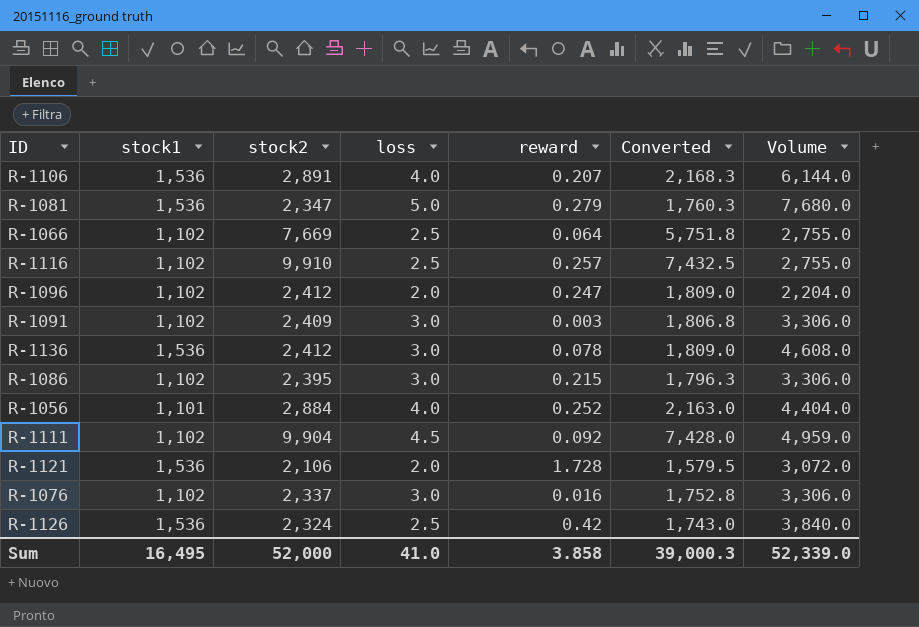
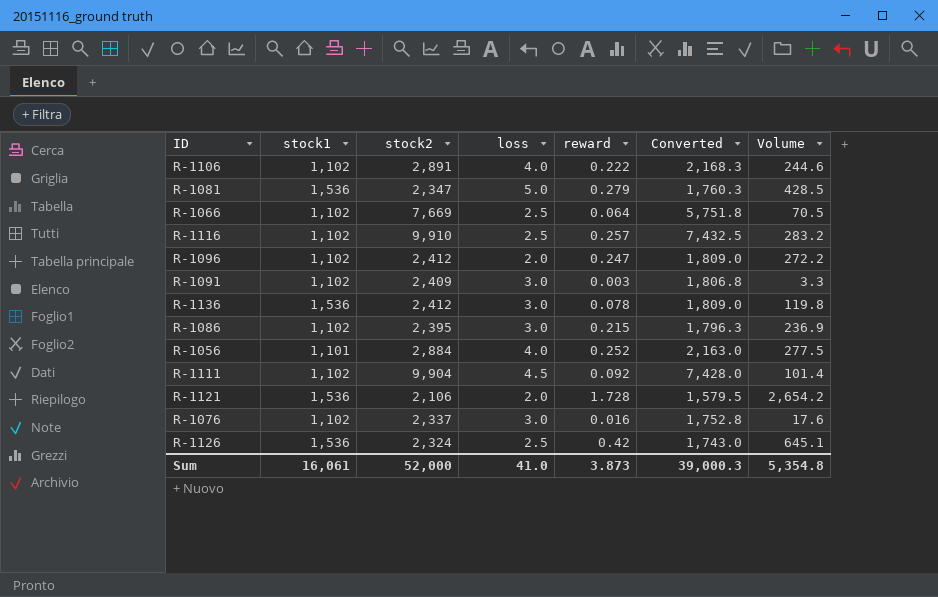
column Volume | formula: [stock1] * [loss] -> [stock1] * [reward]
R-1106 | stock1: 1,536 -> 1,102
R-1106 | reward: 0.207 -> 0.222
Sum | stock1: 16,495 -> 16,061
Sum | reward: 3.858 -> 3.873
Sum | Volume: 52,339.0 -> 5,354.8

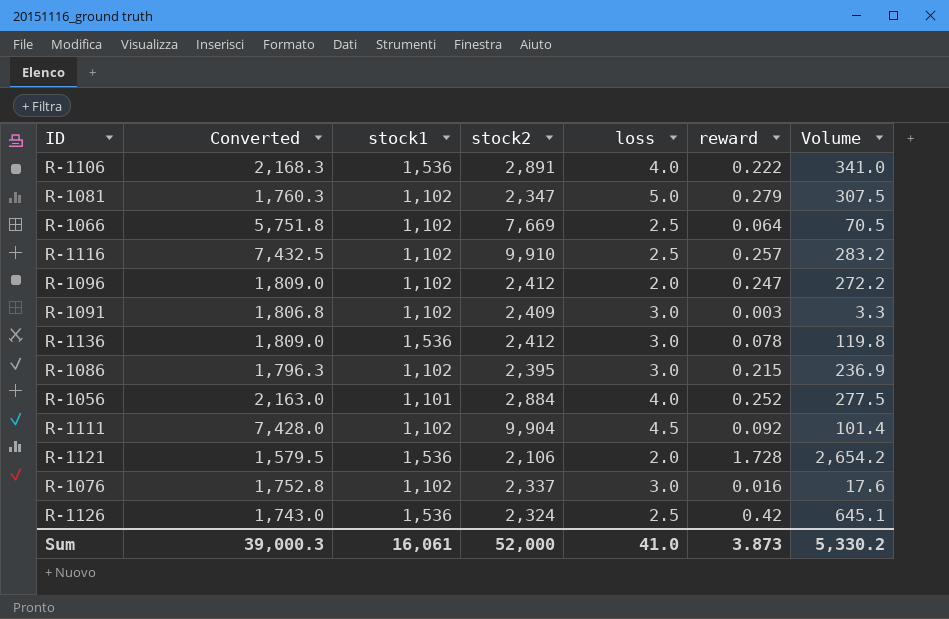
column Converted | position: 6 -> 2
R-1106 | stock1: 1,102 -> 1,536
R-1106 | Volume: 244.6 -> 341.0
R-1081 | stock1: 1,536 -> 1,102
R-1081 | Volume: 428.5 -> 307.5
Sum | Volume: 5,354.8 -> 5,330.2

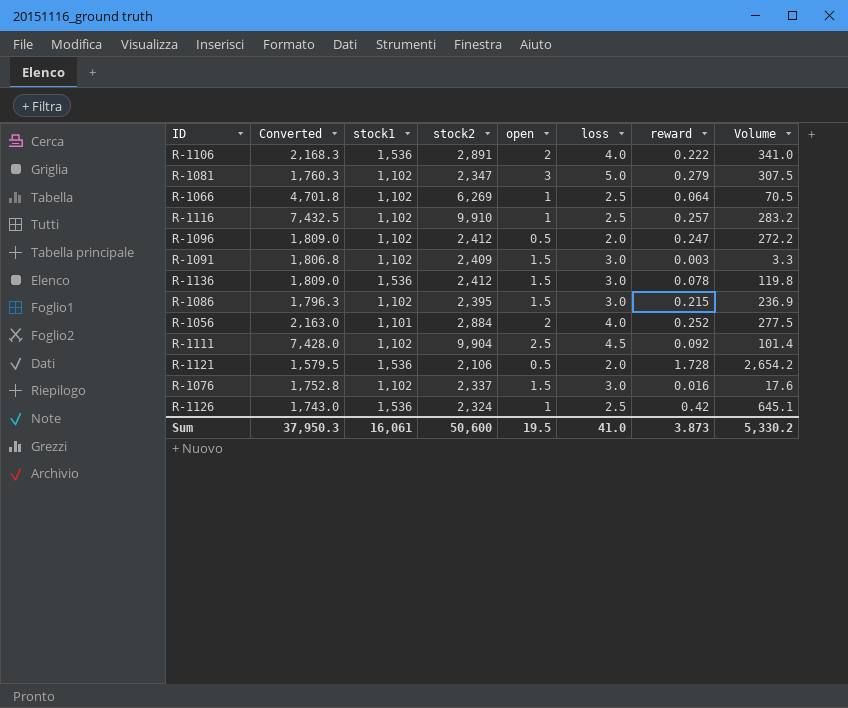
column open | position: none -> 5
R-1066 | Converted: 5,751.8 -> 4,701.8
R-1066 | stock2: 7,669 -> 6,269
Sum | Converted: 39,000.3 -> 37,950.3
Sum | stock2: 52,000 -> 50,600

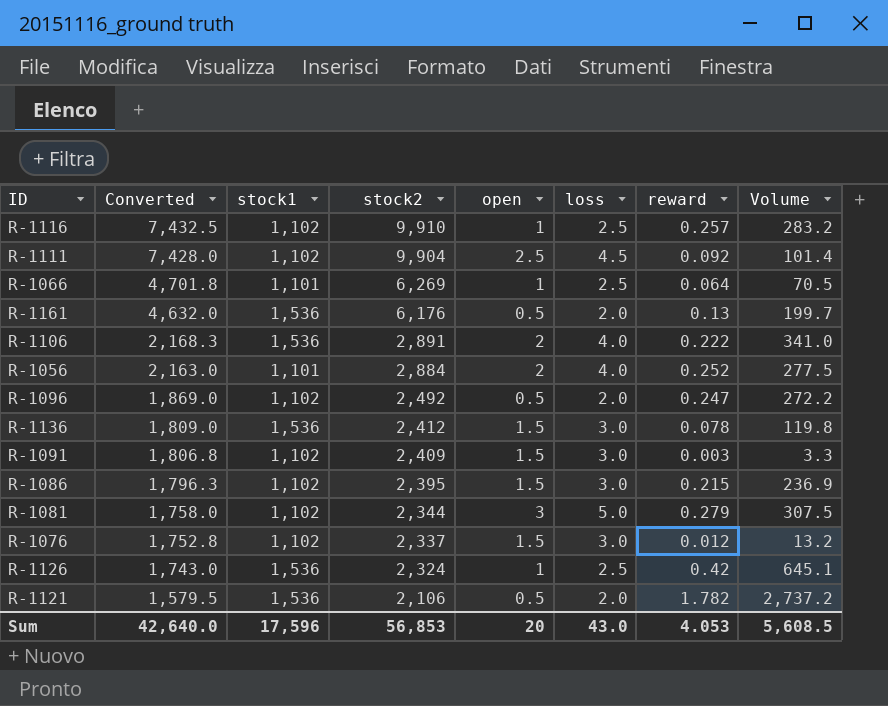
row order: none -> Converted descending
R-1066 | stock1: 1,102 -> 1,101
row R-1161: none -> 4,632.0 | 1,536 | 6,176 | 0.5 | 2.0 | 0.13 | 199.7
R-1096 | Converted: 1,809.0 -> 1,869.0
R-1096 | stock2: 2,412 -> 2,492
R-1081 | Converted: 1,760.3 -> 1,758.0
R-1081 | stock2: 2,347 -> 2,344
R-1076 | reward: 0.016 -> 0.012
R-1076 | Volume: 17.6 -> 13.2
R-1121 | reward: 1.728 -> 1.782
R-1121 | Volume: 2,654.2 -> 2,737.2
Sum | Converted: 37,950.3 -> 42,640.0
Sum | stock1: 16,061 -> 17,596
Sum | stock2: 50,600 -> 56,853
Sum | open: 19.5 -> 20
Sum | loss: 41.0 -> 43.0
Sum | reward: 3.873 -> 4.053
Sum | Volume: 5,330.2 -> 5,608.5

